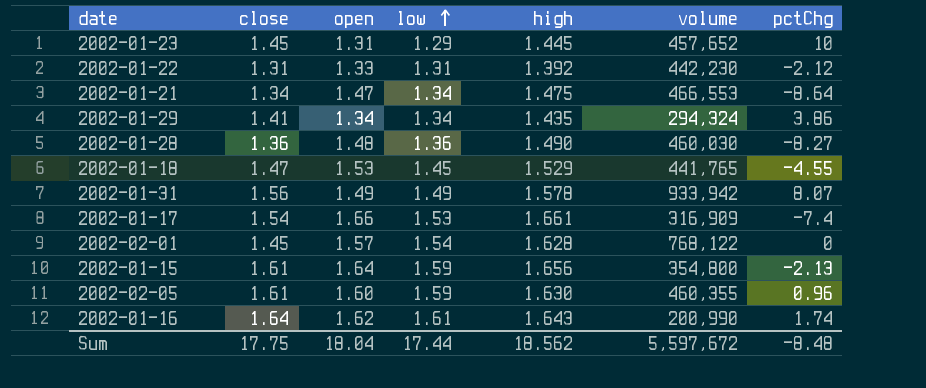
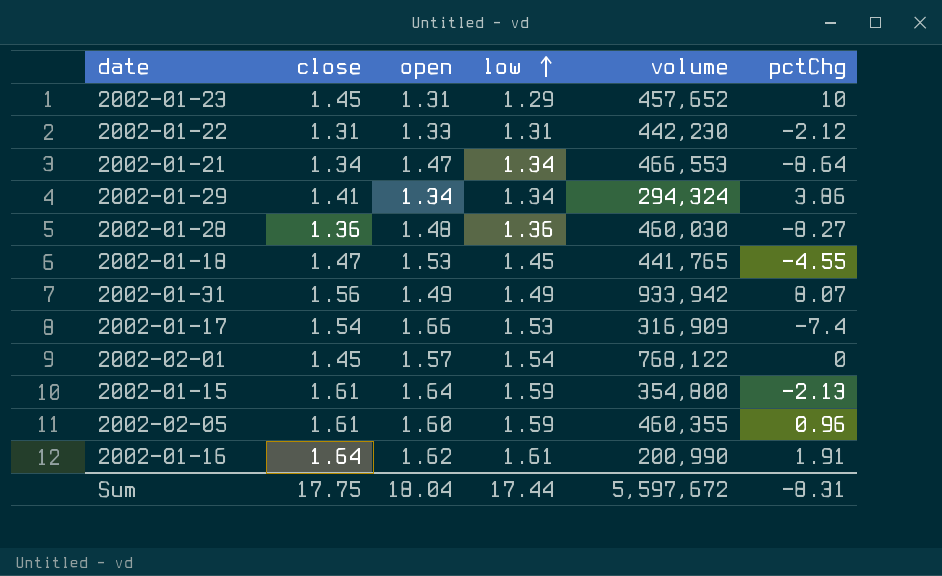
column high | position: 5 -> none
2002-01-16 | pctChg: 1.74 -> 1.91
Sum | pctChg: -8.48 -> -8.31

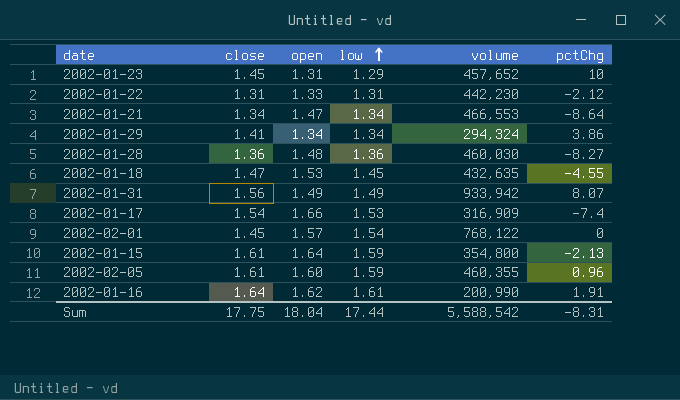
2002-01-18 | volume: 441,765 -> 432,635
Sum | volume: 5,597,672 -> 5,588,542

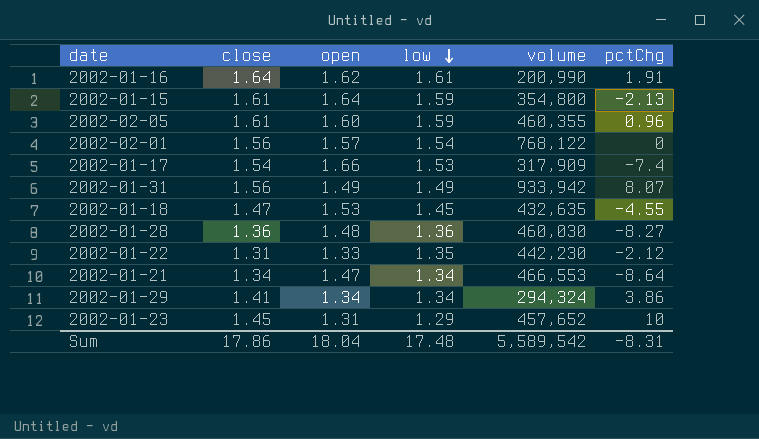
row order: low ascending -> low descending
2002-02-01 | close: 1.45 -> 1.56
2002-01-17 | volume: 316,909 -> 317,909
2002-01-22 | low: 1.31 -> 1.35
Sum | close: 17.75 -> 17.86
Sum | low: 17.44 -> 17.48
Sum | volume: 5,588,542 -> 5,589,542

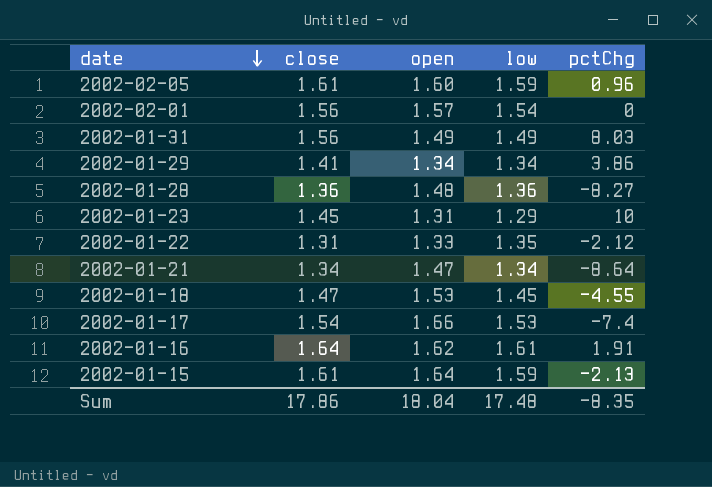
row order: low descending -> date descending
column volume | position: 5 -> none
2002-01-31 | pctChg: 8.07 -> 8.03
Sum | pctChg: -8.31 -> -8.35

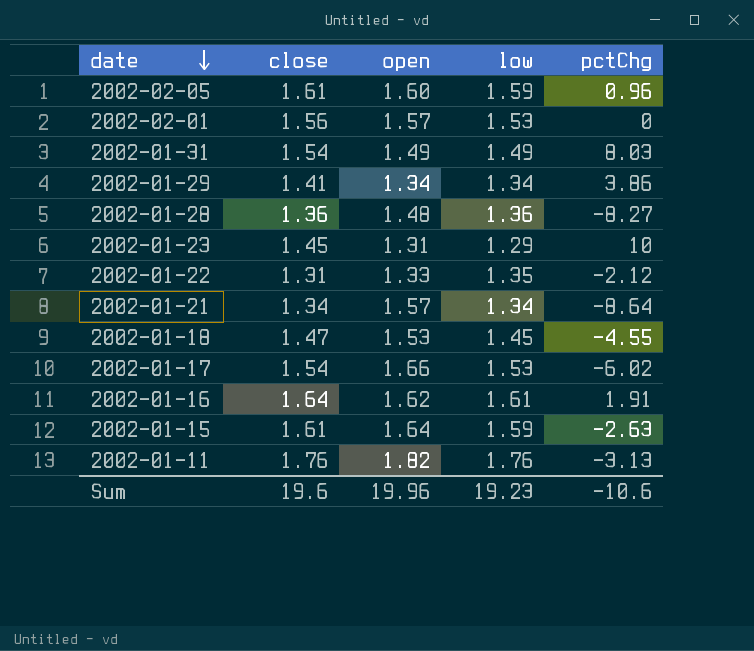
2002-02-01 | low: 1.54 -> 1.53
2002-01-31 | close: 1.56 -> 1.54
2002-01-21 | open: 1.47 -> 1.57
2002-01-17 | pctChg: -7.4 -> -6.02
2002-01-15 | pctChg: -2.13 -> -2.63
row 2002-01-11: none -> 1.76 | 1.82 | 1.76 | -3.13
Sum | close: 17.86 -> 19.6
Sum | open: 18.04 -> 19.96
Sum | low: 17.48 -> 19.23
Sum | pctChg: -8.35 -> -10.6

